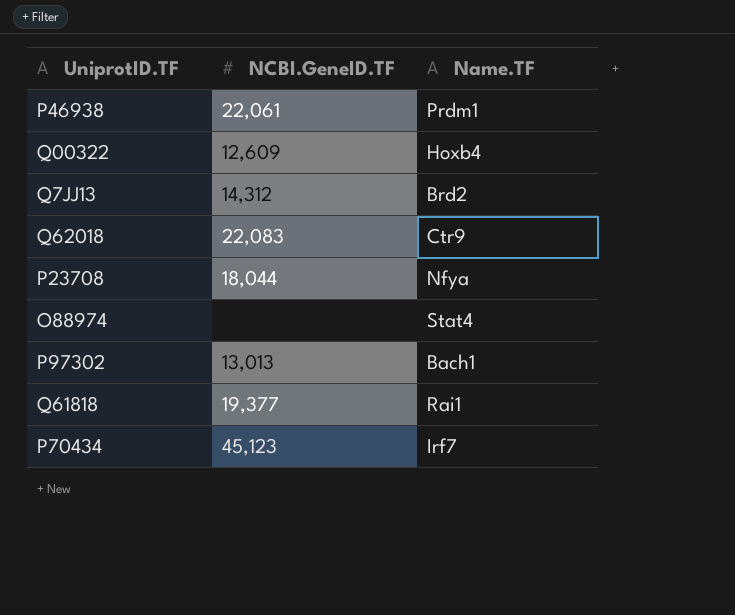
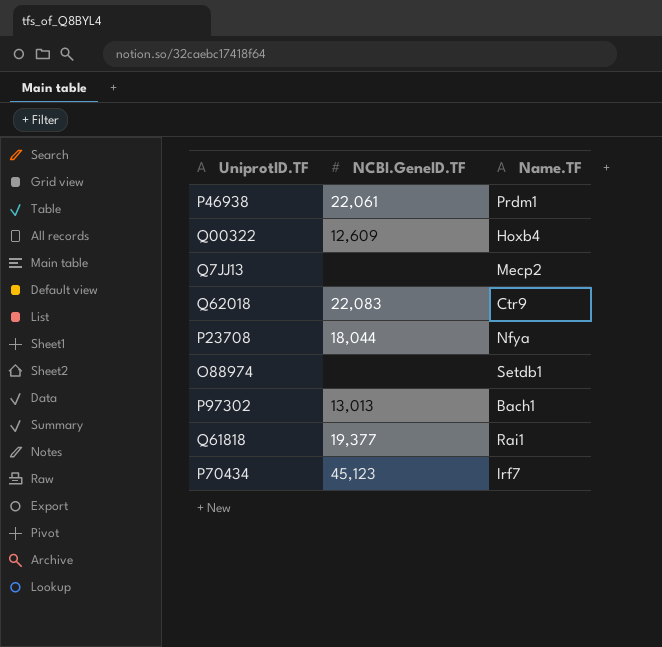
Q7JJ13 | NCBI.GeneID.TF: 14,312 -> none
Q7JJ13 | Name.TF: Brd2 -> Mecp2
O88974 | Name.TF: Stat4 -> Setdb1

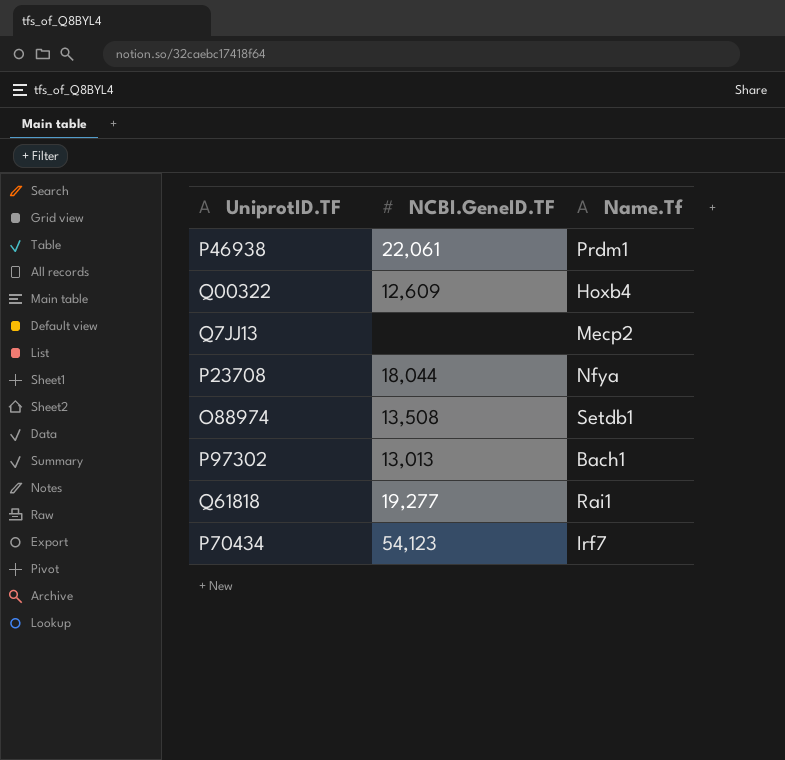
column name: Name.TF -> Name.Tf
row Q62018: 22,083 | Ctr9 -> none
O88974 | NCBI.GeneID.TF: none -> 13,508
Q61818 | NCBI.GeneID.TF: 19,377 -> 19,277
P70434 | NCBI.GeneID.TF: 45,123 -> 54,123

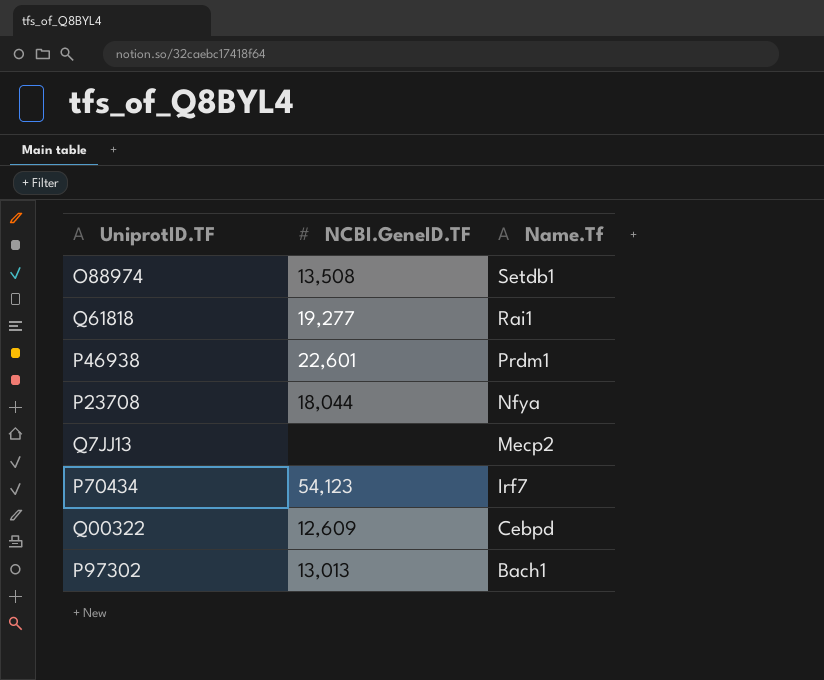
row order: none -> Name.Tf descending
P46938 | NCBI.GeneID.TF: 22,061 -> 22,601
Q00322 | Name.Tf: Hoxb4 -> Cebpd

